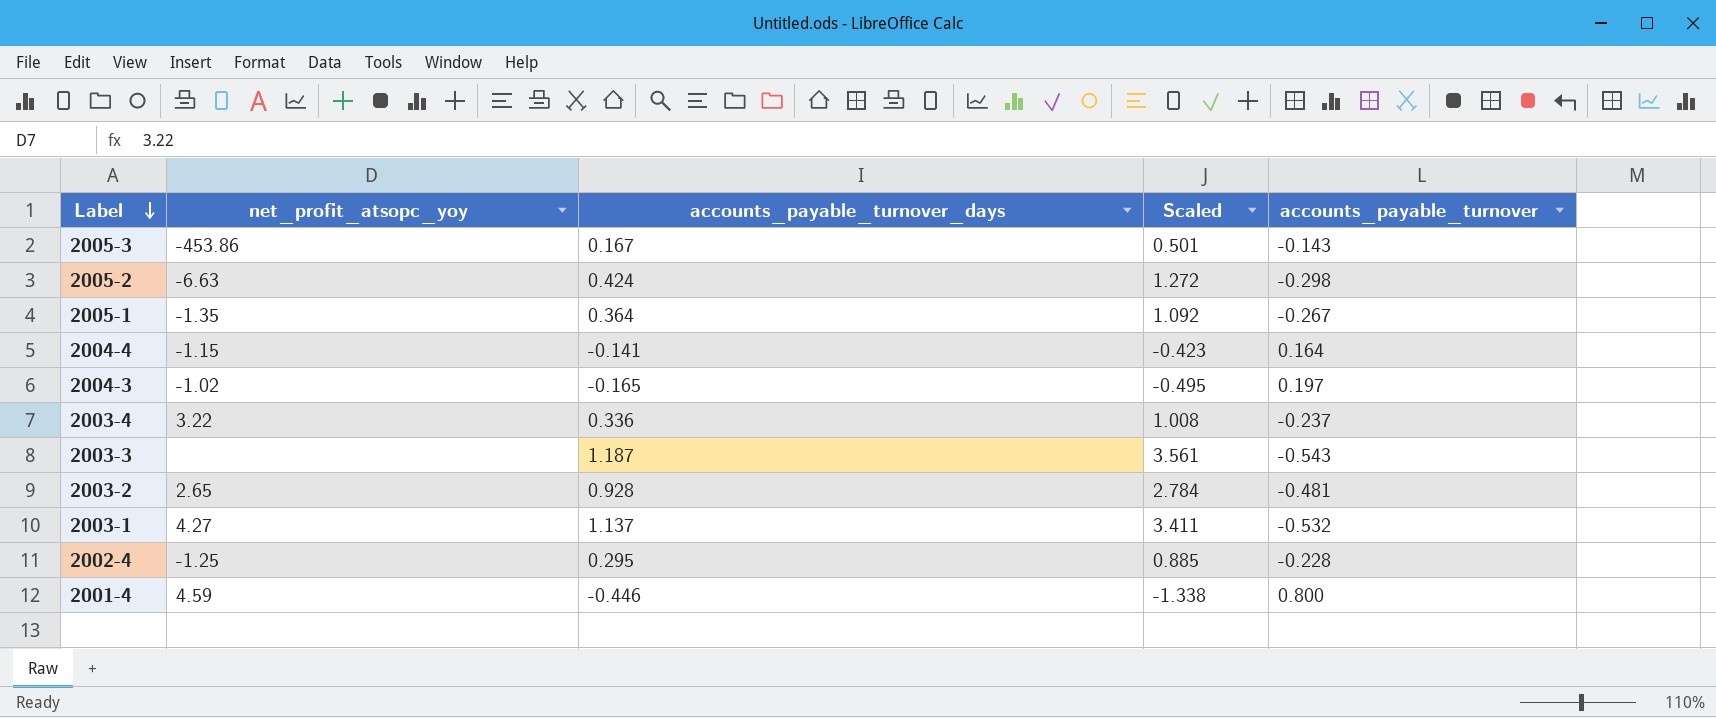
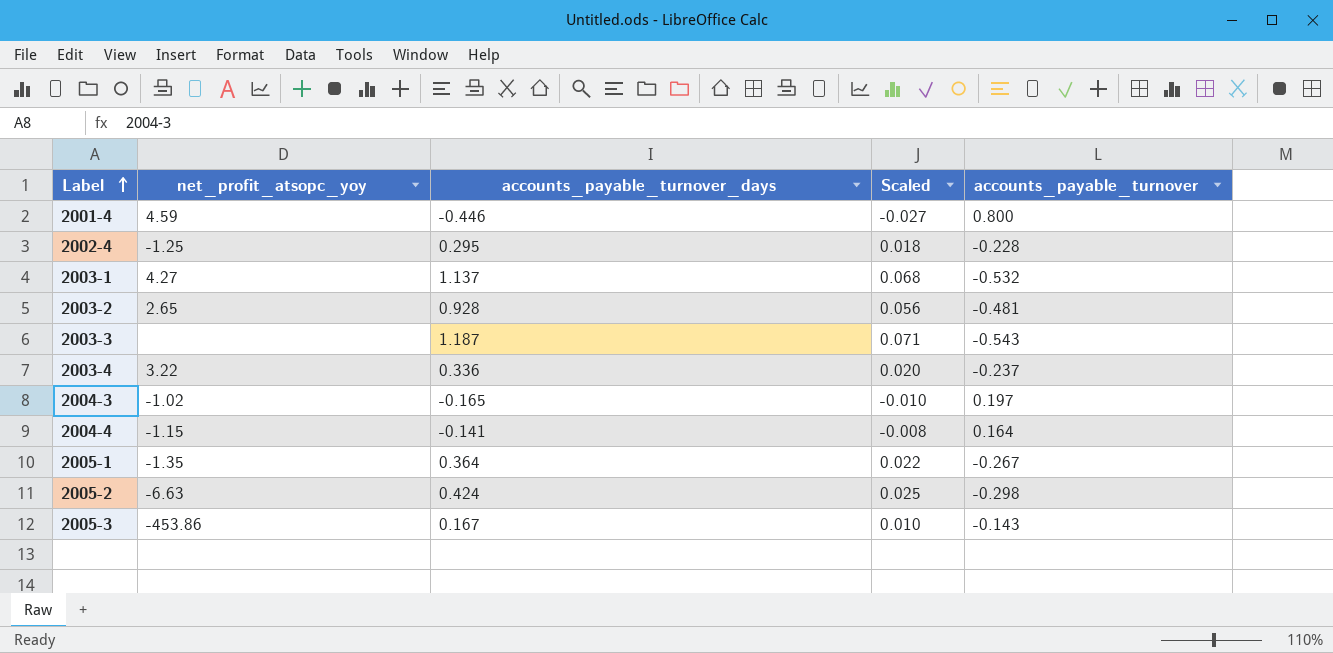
row order: Label descending -> Label ascending
column Scaled | formula: [accounts_payable_turnover_days] * 3 -> [accounts_payable_turnover_days] * 0.06

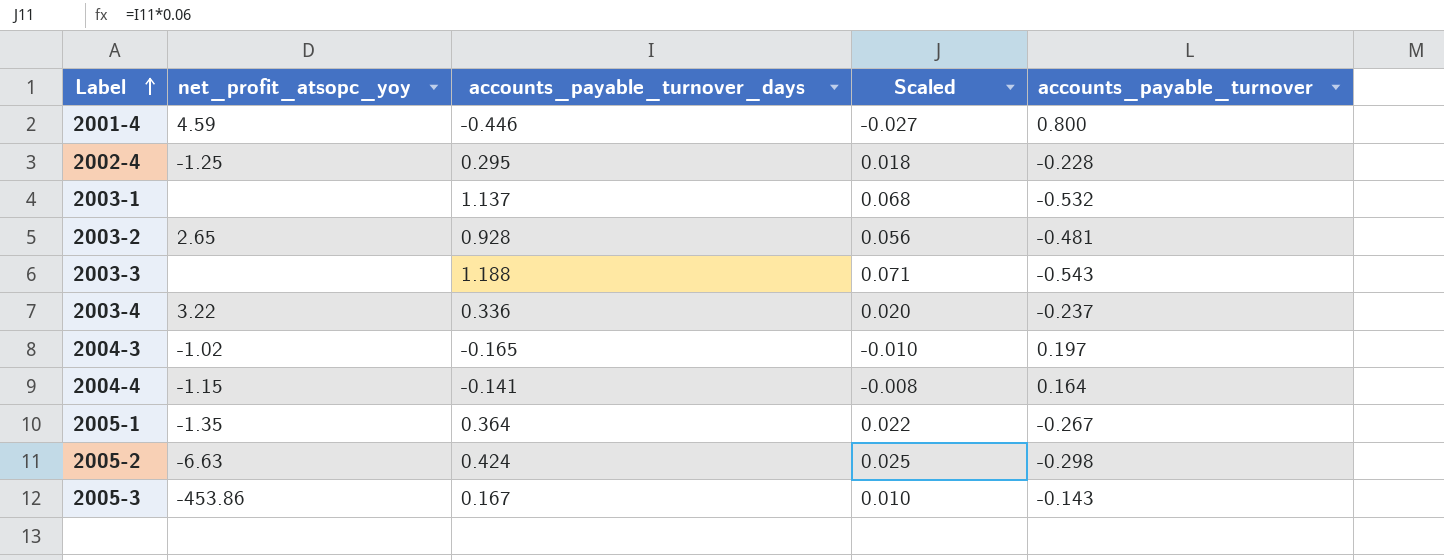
2003-1 | net_profit_atsopc_yoy: 4.27 -> none
2003-3 | accounts_payable_turnover_days: 1.187 -> 1.188

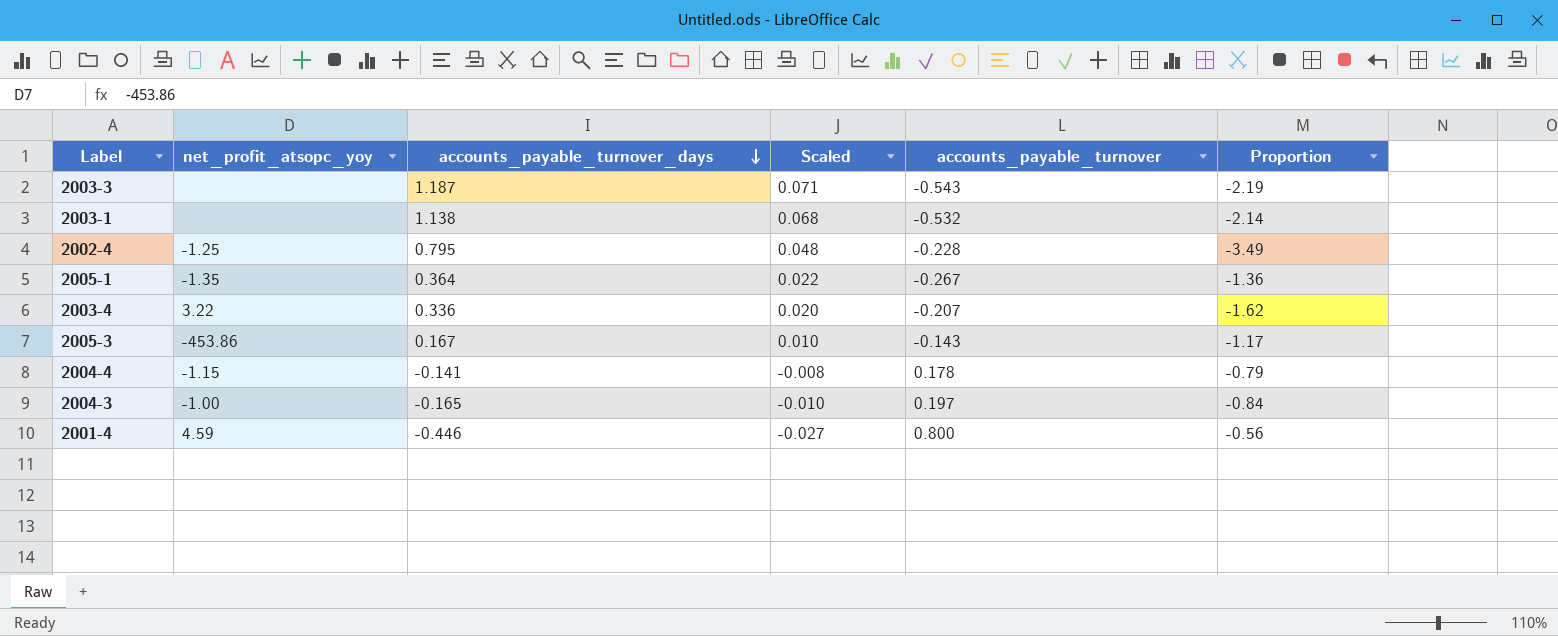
row order: Label ascending -> accounts_payable_turnover_days descending
column Proportion | formula: none -> [accounts_payable_turnover_days] / [accounts_payable_turnover]
row 2003-2: 2.65 | 0.928 | 0.056 | -0.481 -> none
row 2005-2: -6.63 | 0.424 | 0.025 | -0.298 -> none
2003-3 | accounts_payable_turnover_days: 1.188 -> 1.187
2003-1 | accounts_payable_turnover_days: 1.137 -> 1.138
2002-4 | accounts_payable_turnover_days: 0.295 -> 0.795
2002-4 | Scaled: 0.018 -> 0.048
2003-4 | accounts_payable_turnover: -0.237 -> -0.207
2004-4 | accounts_payable_turnover: 0.164 -> 0.178
2004-3 | net_profit_atsopc_yoy: -1.02 -> -1.00

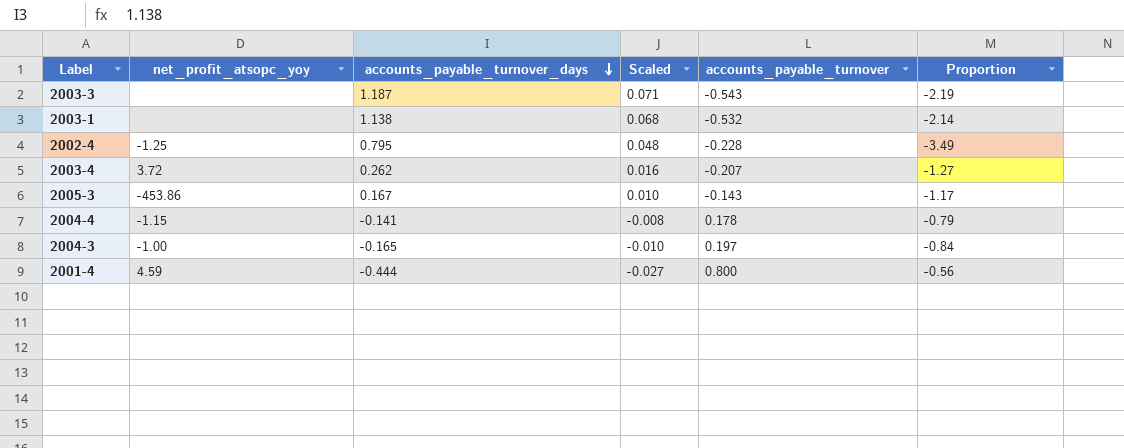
row 2005-1: -1.35 | 0.364 | 0.022 | -0.267 | -1.36 -> none
2003-4 | net_profit_atsopc_yoy: 3.22 -> 3.72
2003-4 | accounts_payable_turnover_days: 0.336 -> 0.262
2003-4 | Scaled: 0.020 -> 0.016
2003-4 | Proportion: -1.62 -> -1.27
2001-4 | accounts_payable_turnover_days: -0.446 -> -0.444

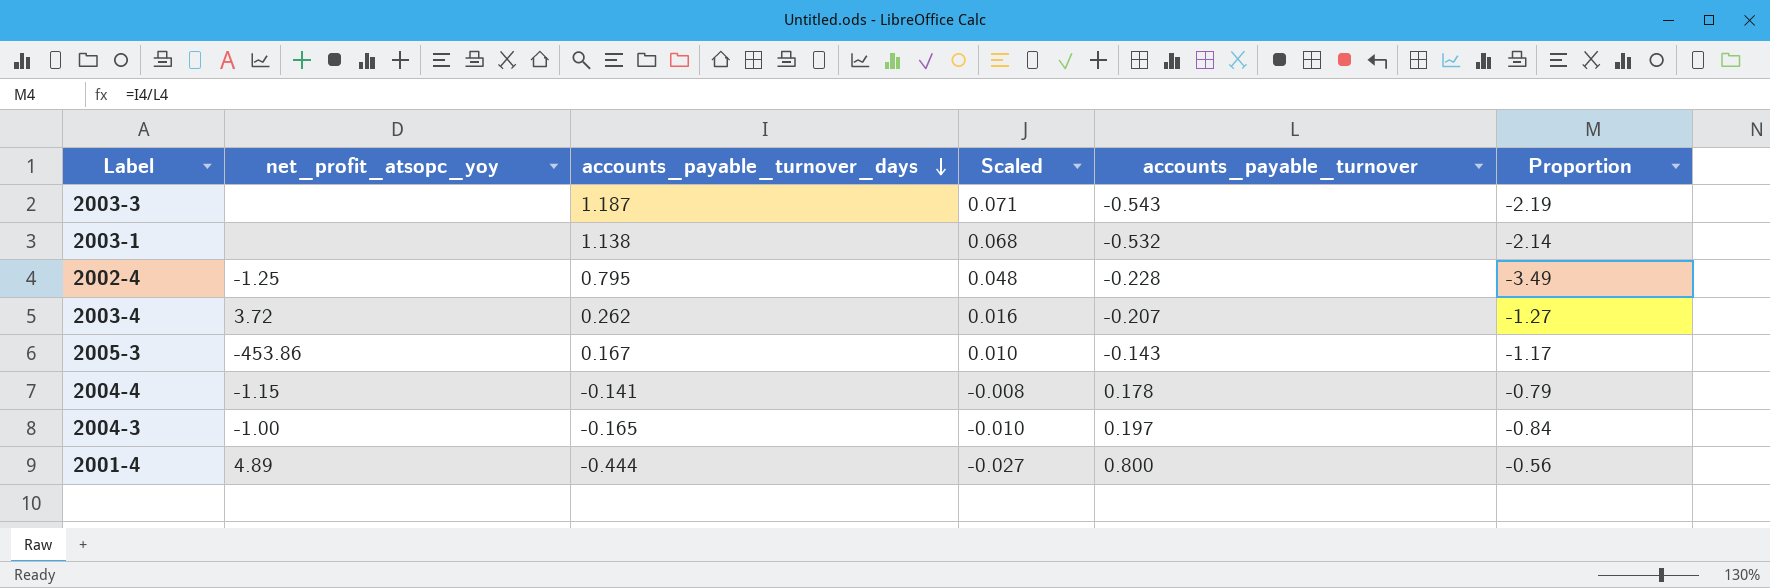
2001-4 | net_profit_atsopc_yoy: 4.59 -> 4.89

